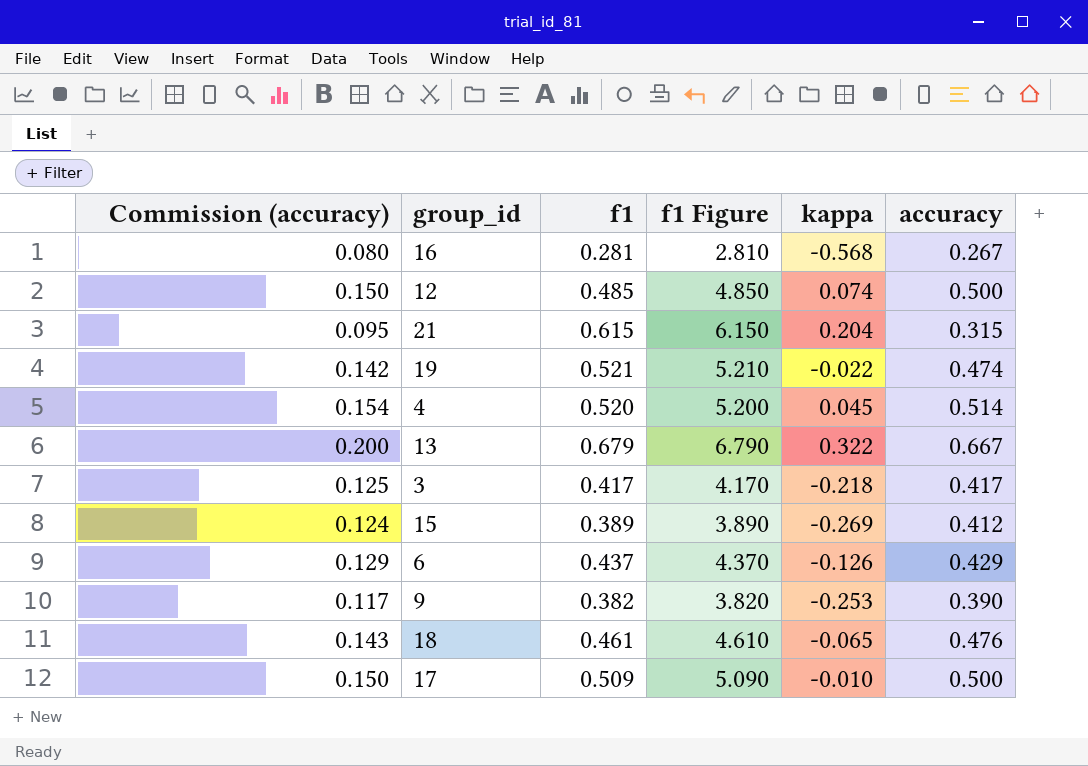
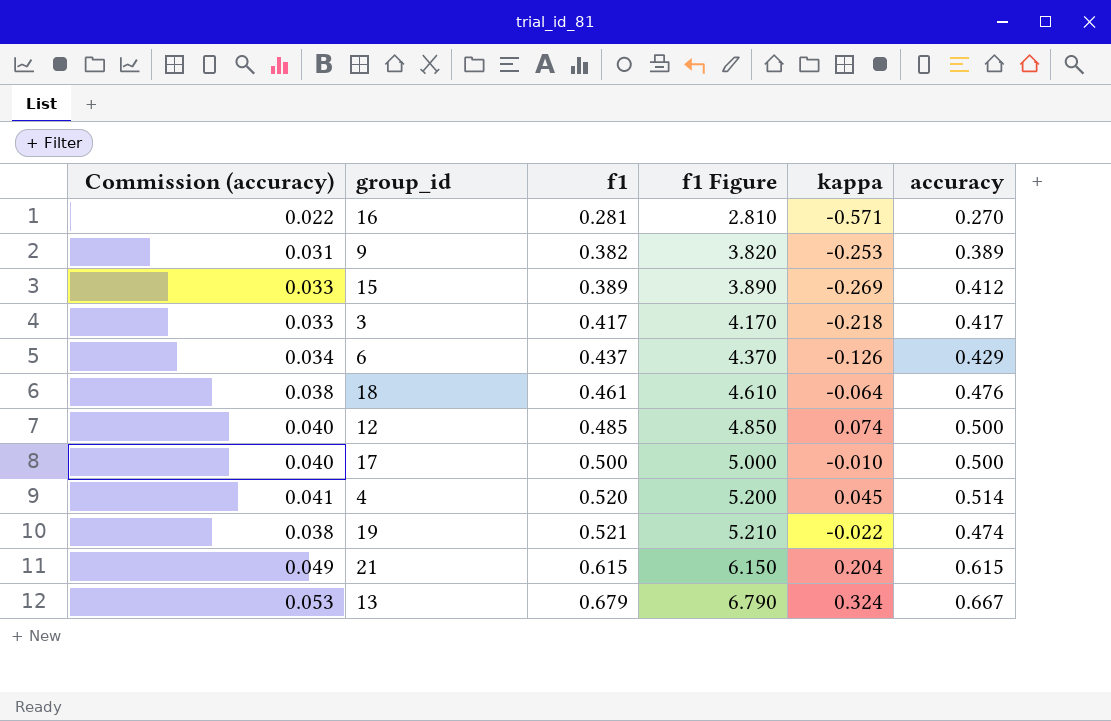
row order: none -> f1 ascending
column Commission (accuracy) | formula: [accuracy] * 0.3 -> [accuracy] * 0.08
16 | kappa: -0.568 -> -0.571
16 | accuracy: 0.267 -> 0.270
9 | accuracy: 0.390 -> 0.389
18 | kappa: -0.065 -> -0.064
17 | f1: 0.509 -> 0.500
17 | f1 Figure: 5.090 -> 5.000
21 | accuracy: 0.315 -> 0.615
13 | kappa: 0.322 -> 0.324

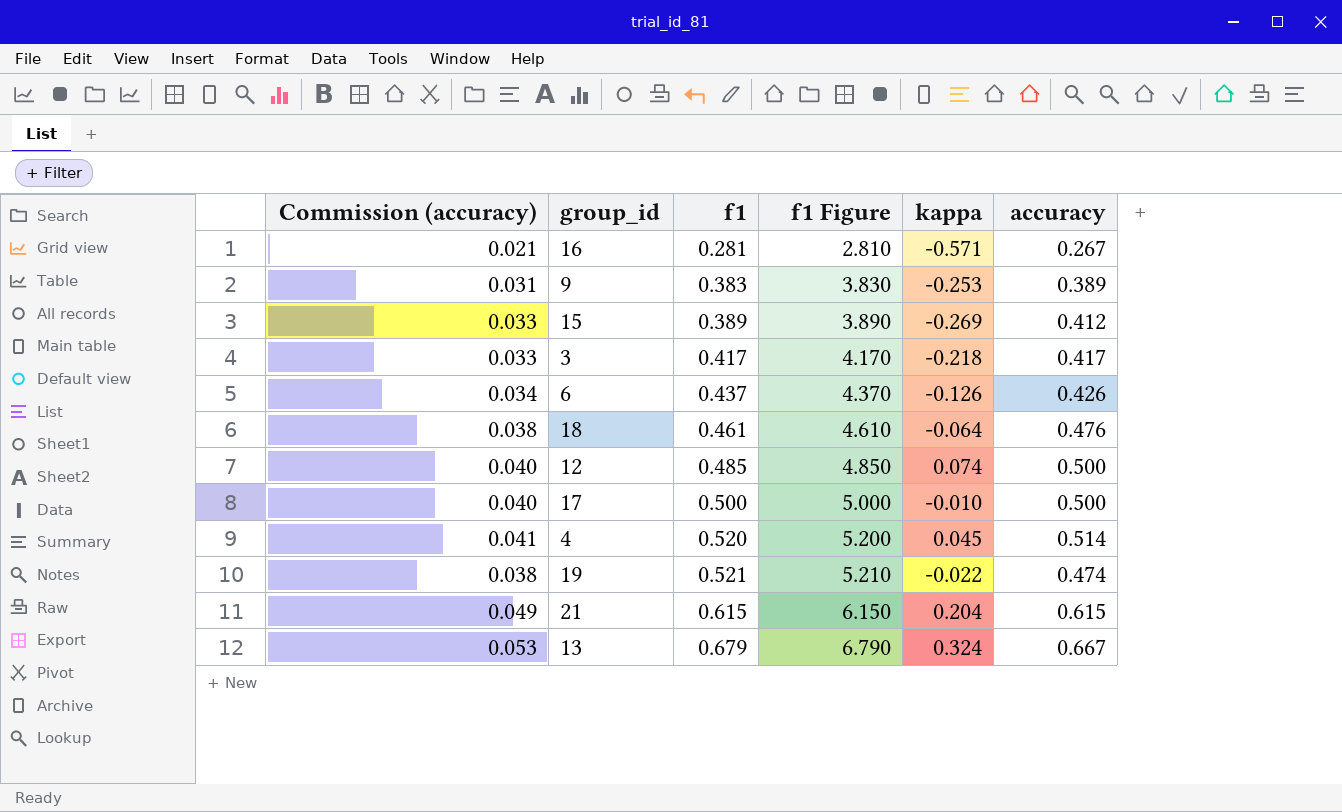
16 | Commission (accuracy): 0.022 -> 0.021
16 | accuracy: 0.270 -> 0.267
9 | f1: 0.382 -> 0.383
9 | f1 Figure: 3.820 -> 3.830
6 | accuracy: 0.429 -> 0.426

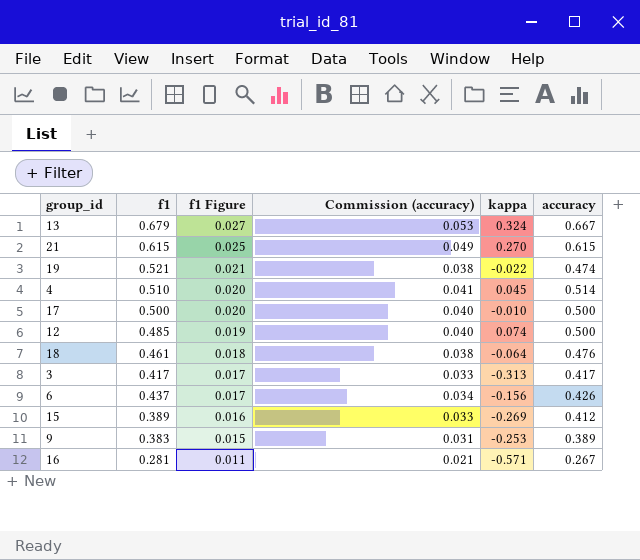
row order: f1 ascending -> f1 Figure descending
column f1 Figure | formula: [f1] * 10 -> [f1] * 0.04
column Commission (accuracy) | position: 1 -> 4
21 | kappa: 0.204 -> 0.270
4 | f1: 0.520 -> 0.510
3 | kappa: -0.218 -> -0.313
6 | kappa: -0.126 -> -0.156

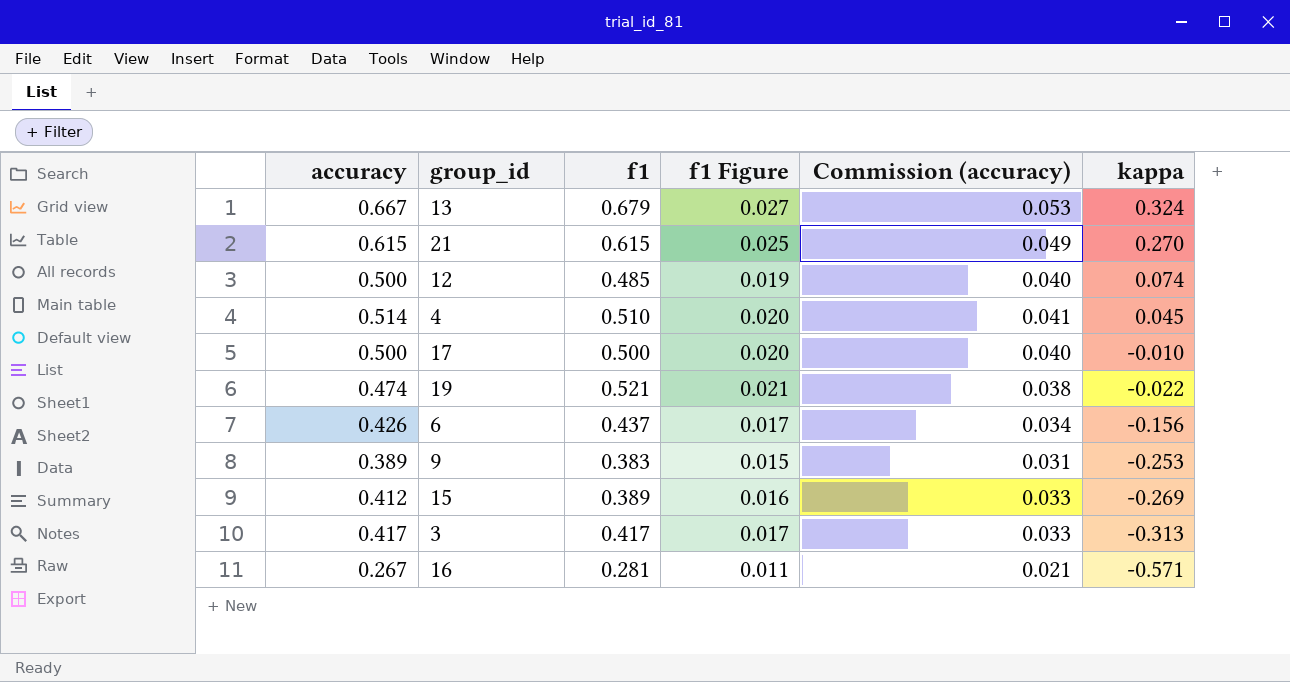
row order: f1 Figure descending -> kappa descending
column accuracy | position: 6 -> 1
row 18: 0.461 | 0.018 | 0.038 | -0.064 | 0.476 -> none

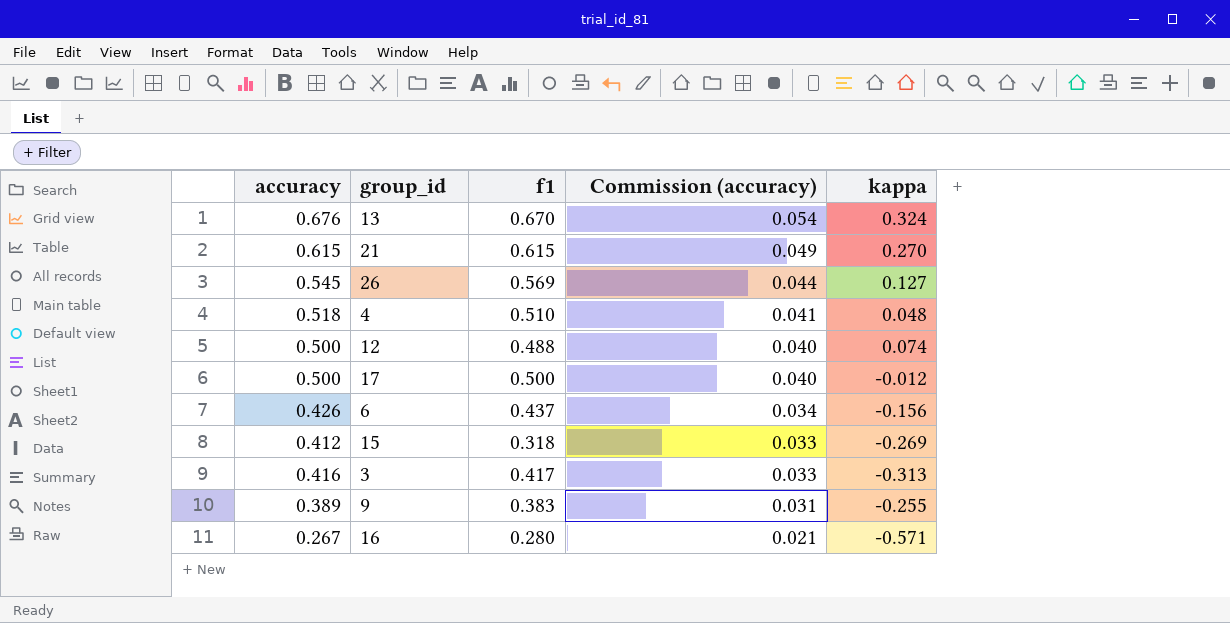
row order: kappa descending -> Commission (accuracy) descending
column f1 Figure | formula: [f1] * 0.04 -> none
row 19: 0.474 | 0.521 | 0.021 | 0.038 | -0.022 -> none
13 | accuracy: 0.667 -> 0.676
13 | f1: 0.679 -> 0.670
13 | Commission (accuracy): 0.053 -> 0.054
row 26: none -> 0.545 | 0.569 | 0.044 | 0.127
4 | accuracy: 0.514 -> 0.518
4 | kappa: 0.045 -> 0.048
12 | f1: 0.485 -> 0.488
17 | kappa: -0.010 -> -0.012
15 | f1: 0.389 -> 0.318
3 | accuracy: 0.417 -> 0.416
9 | kappa: -0.253 -> -0.255
16 | f1: 0.281 -> 0.280

